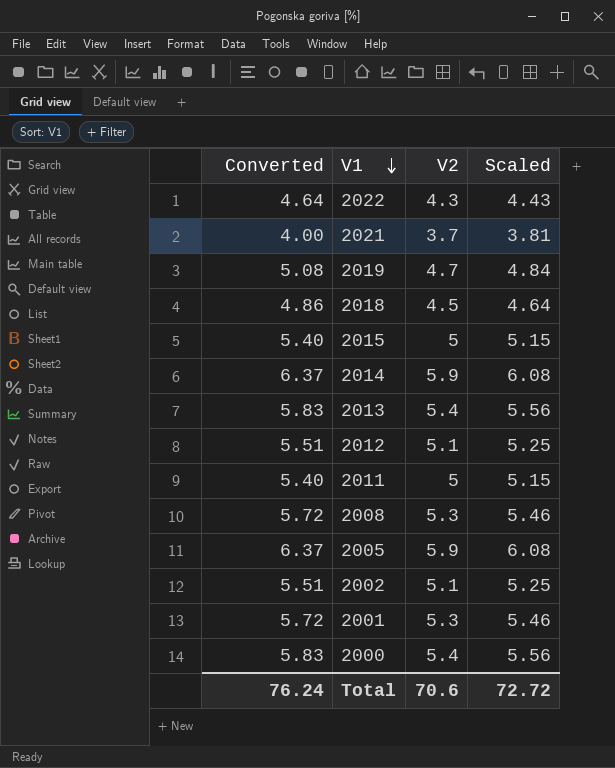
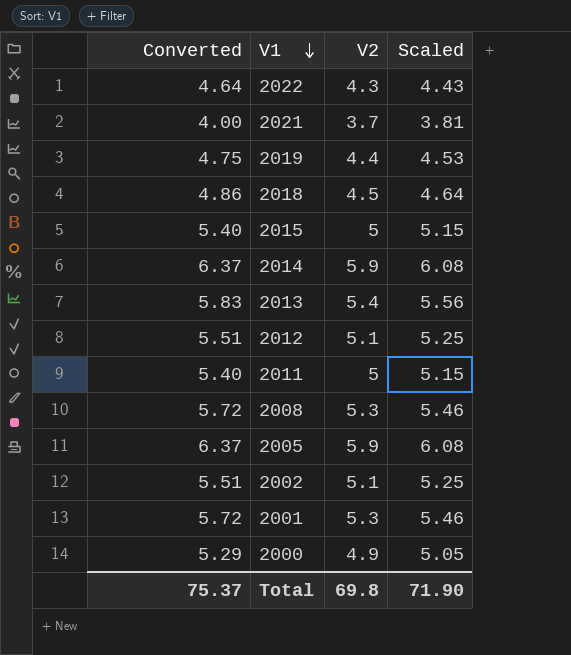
2019 | Converted: 5.08 -> 4.75
2019 | V2: 4.7 -> 4.4
2019 | Scaled: 4.84 -> 4.53
2000 | Converted: 5.83 -> 5.29
2000 | V2: 5.4 -> 4.9
2000 | Scaled: 5.56 -> 5.05
Total | Converted: 76.24 -> 75.37
Total | V2: 70.6 -> 69.8
Total | Scaled: 72.72 -> 71.90

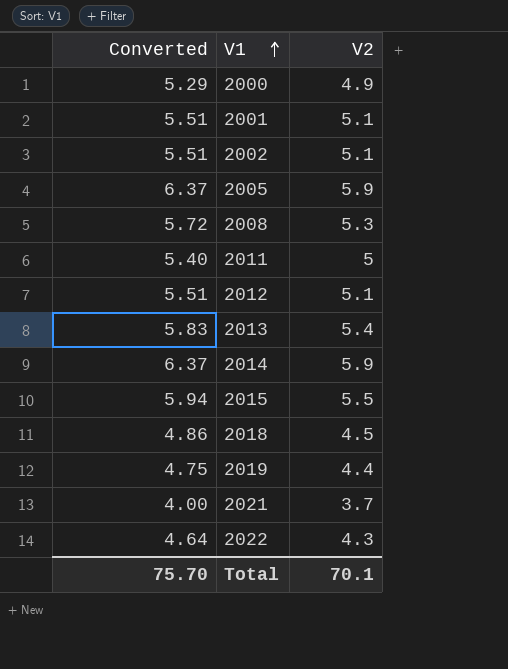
row order: V1 descending -> V1 ascending
column Scaled | formula: [V2] * 1.03 -> none
2001 | Converted: 5.72 -> 5.51
2001 | V2: 5.3 -> 5.1
2015 | Converted: 5.40 -> 5.94
2015 | V2: 5 -> 5.5
Total | Converted: 75.37 -> 75.70
Total | V2: 69.8 -> 70.1

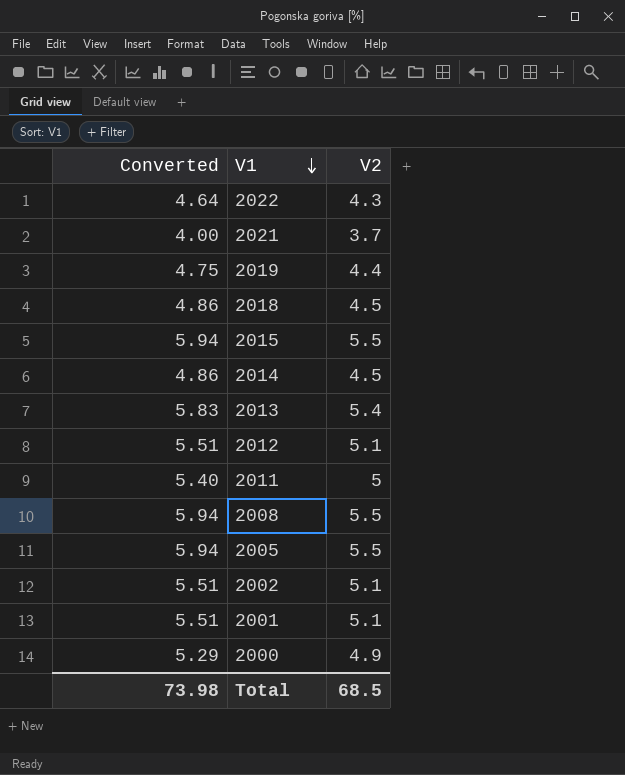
row order: V1 ascending -> V1 descending
2014 | Converted: 6.37 -> 4.86
2014 | V2: 5.9 -> 4.5
2008 | Converted: 5.72 -> 5.94
2008 | V2: 5.3 -> 5.5
2005 | Converted: 6.37 -> 5.94
2005 | V2: 5.9 -> 5.5
Total | Converted: 75.70 -> 73.98
Total | V2: 70.1 -> 68.5

